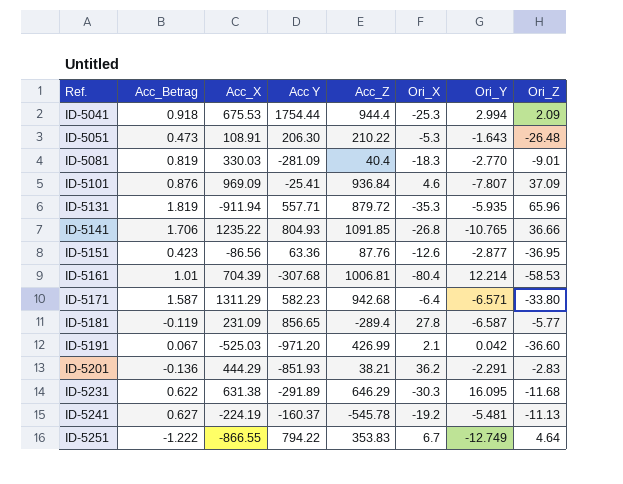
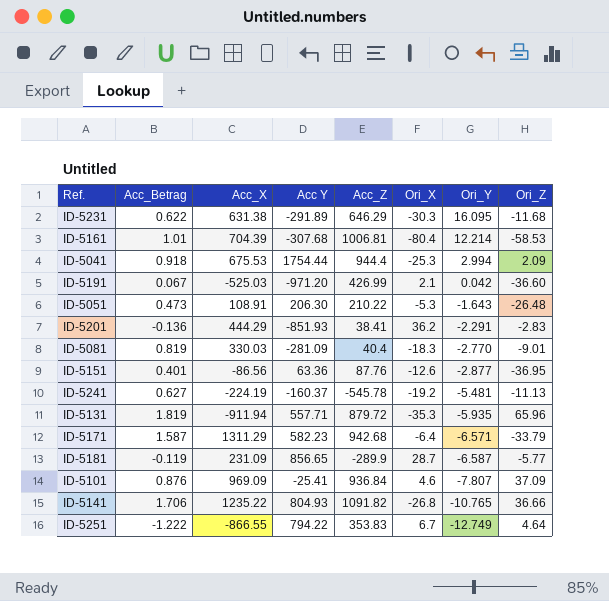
row order: Ref. ascending -> Ori_Y descending
ID-5201 | Acc_Z: 38.21 -> 38.41
ID-5151 | Acc_Betrag: 0.423 -> 0.401
ID-5171 | Ori_Z: -33.80 -> -33.79
ID-5181 | Acc_Z: -289.4 -> -289.9
ID-5181 | Ori_X: 27.8 -> 28.7
ID-5141 | Acc_Z: 1091.85 -> 1091.82

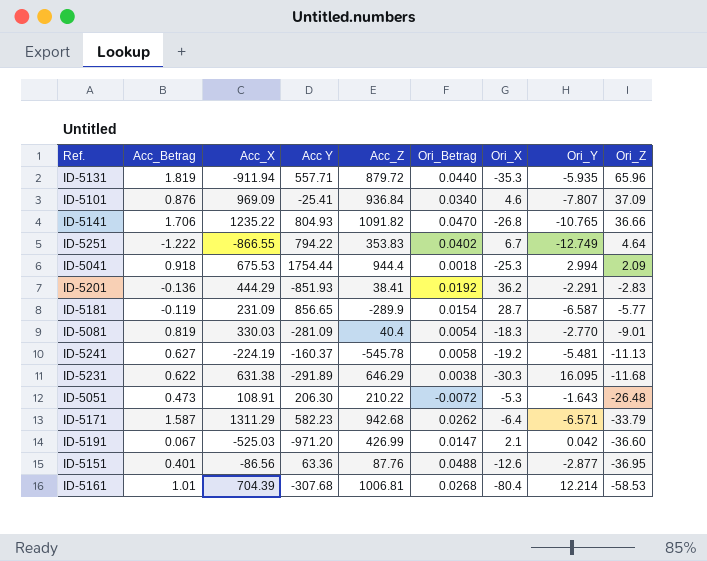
row order: Ori_Y descending -> Ori_Z descending
column Ori_Betrag | position: none -> 6

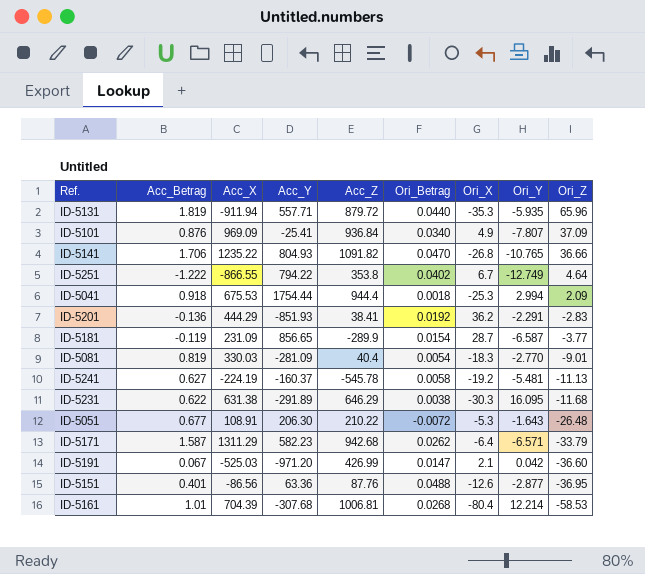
column name: Acc Y -> Acc_Y
ID-5101 | Ori_X: 4.6 -> 4.9
ID-5251 | Acc_Z: 353.83 -> 353.8
ID-5181 | Ori_Z: -5.77 -> -3.77
ID-5051 | Acc_Betrag: 0.473 -> 0.677

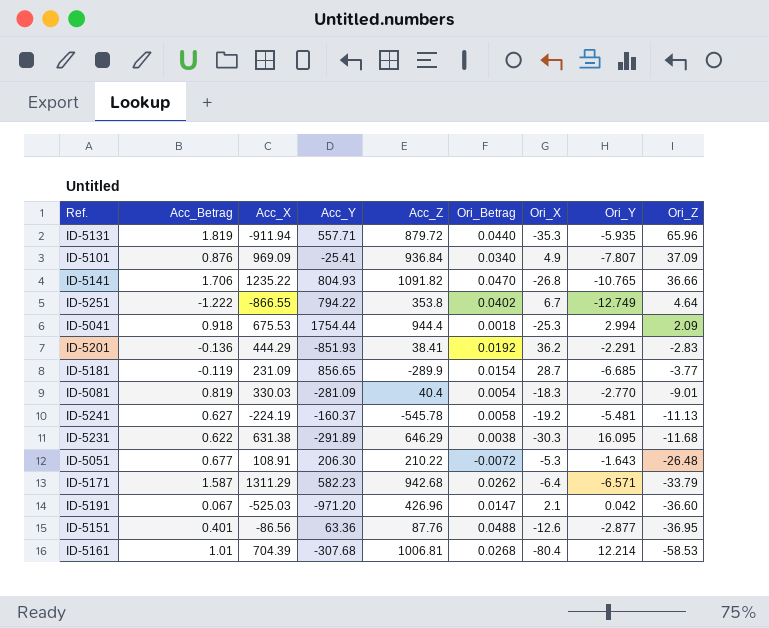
ID-5181 | Ori_Y: -6.587 -> -6.685
ID-5191 | Acc_Z: 426.99 -> 426.96

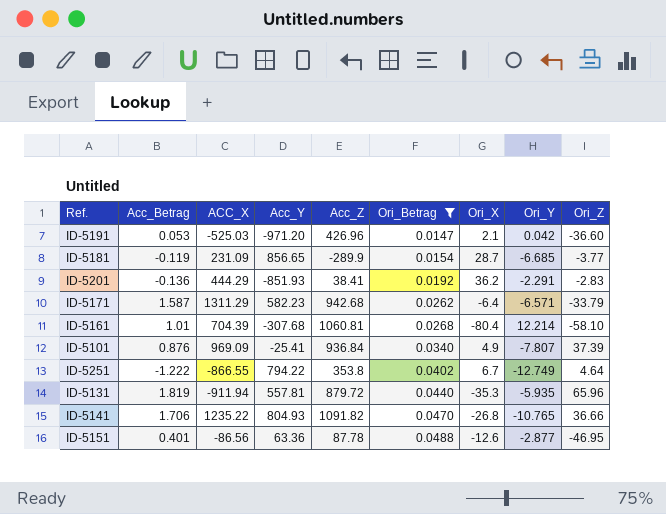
filter: none -> Ori_Betrag >= 0.0147
row order: Ori_Z descending -> Ori_Betrag ascending
column name: Acc_X -> ACC_X
ID-5191 | Acc_Betrag: 0.067 -> 0.053
ID-5161 | Acc_Z: 1006.81 -> 1060.81
ID-5161 | Ori_Z: -58.53 -> -58.10
ID-5101 | Ori_Z: 37.09 -> 37.39
ID-5131 | Acc_Y: 557.71 -> 557.81
ID-5151 | Acc_Z: 87.76 -> 87.78
ID-5151 | Ori_Z: -36.95 -> -46.95

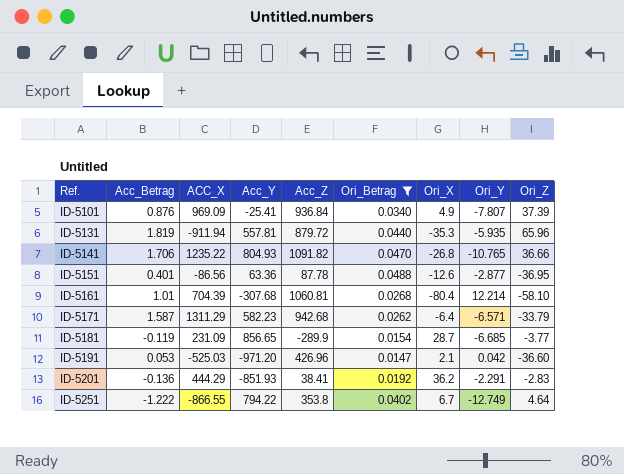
row order: Ori_Betrag ascending -> Ref. ascending
ID-5151 | Ori_Z: -46.95 -> -36.95

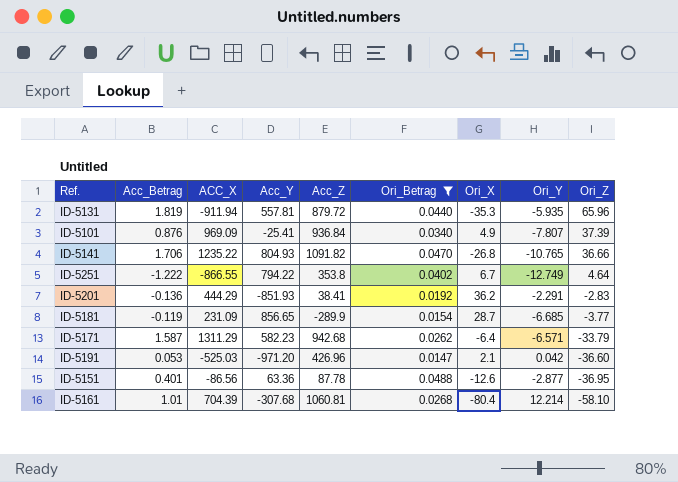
row order: Ref. ascending -> Ori_Z descending

